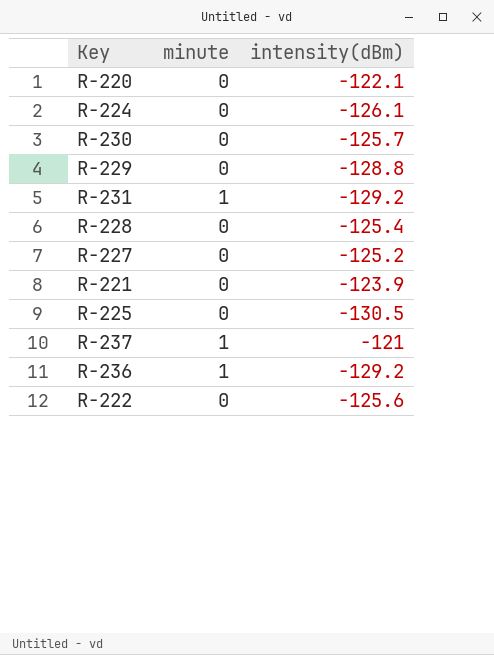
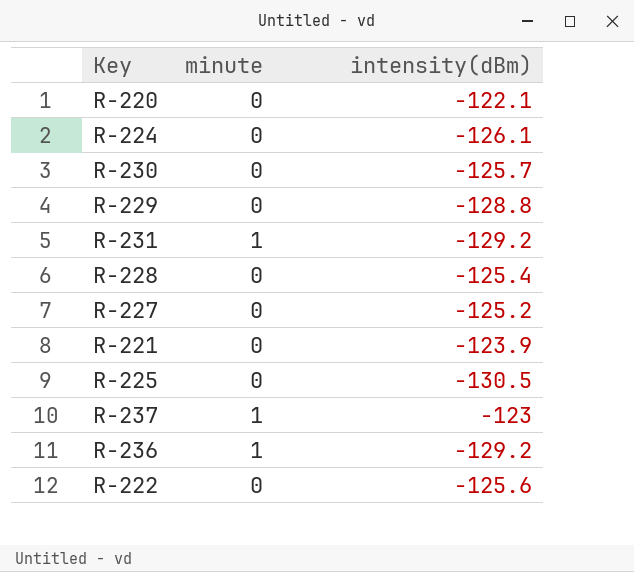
R-237 | intensity(dBm): -121 -> -123

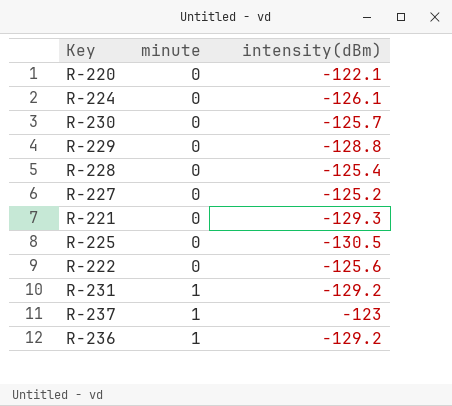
row order: none -> minute ascending
R-221 | intensity(dBm): -123.9 -> -129.3

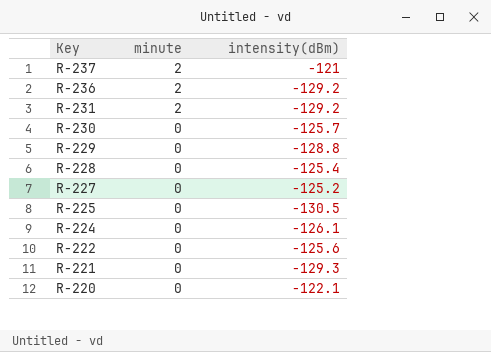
row order: minute ascending -> Key descending
R-237 | minute: 1 -> 2
R-237 | intensity(dBm): -123 -> -121
R-236 | minute: 1 -> 2
R-231 | minute: 1 -> 2

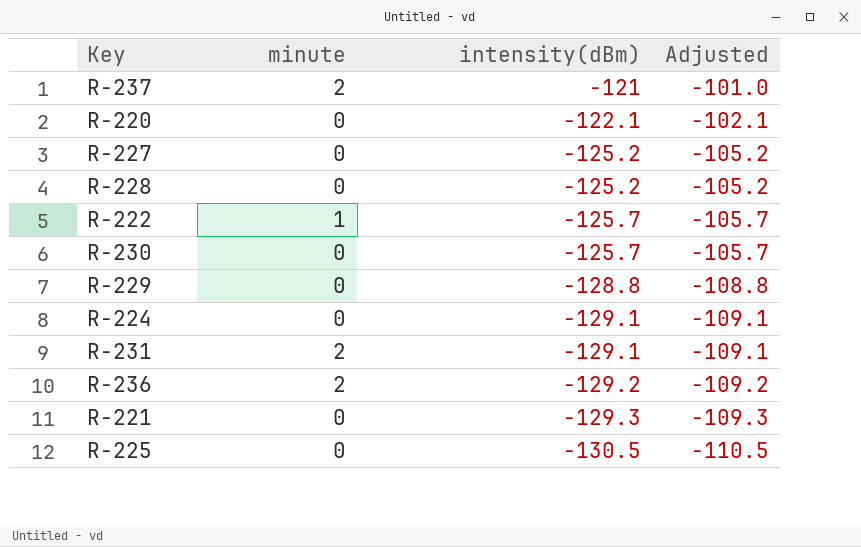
row order: Key descending -> intensity(dBm) descending
column Adjusted | formula: none -> [intensity(dBm)] + 20
R-228 | intensity(dBm): -125.4 -> -125.2
R-222 | minute: 0 -> 1
R-222 | intensity(dBm): -125.6 -> -125.7
R-224 | intensity(dBm): -126.1 -> -129.1
R-231 | intensity(dBm): -129.2 -> -129.1

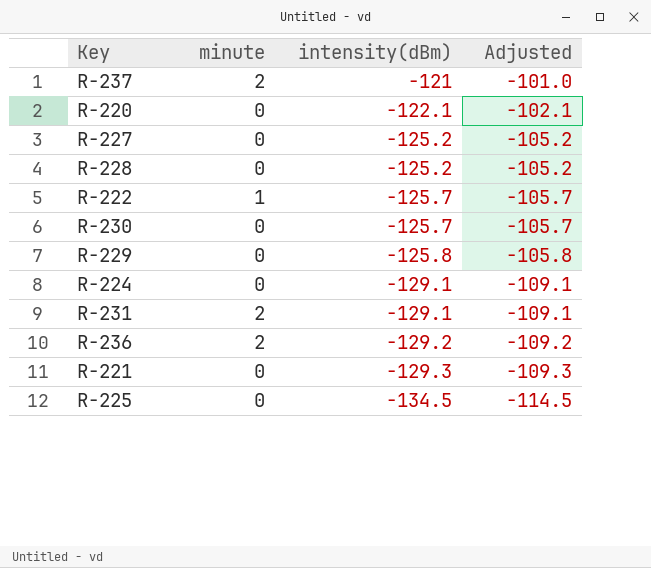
R-229 | intensity(dBm): -128.8 -> -125.8
R-229 | Adjusted: -108.8 -> -105.8
R-225 | intensity(dBm): -130.5 -> -134.5
R-225 | Adjusted: -110.5 -> -114.5

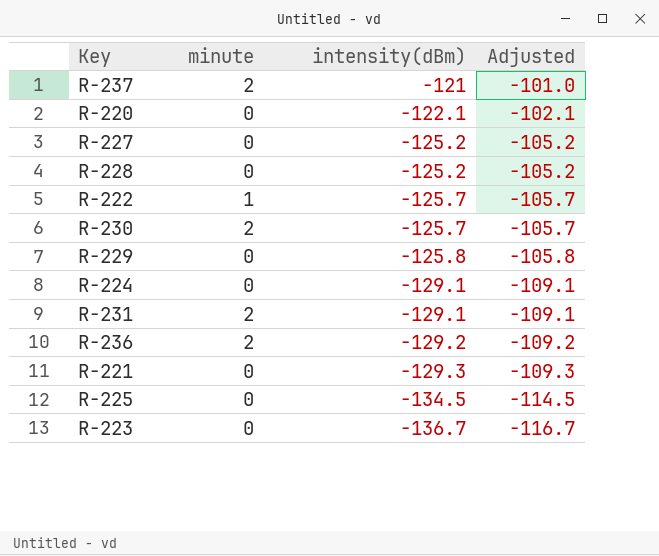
R-230 | minute: 0 -> 2
row R-223: none -> 0 | -136.7 | -116.7

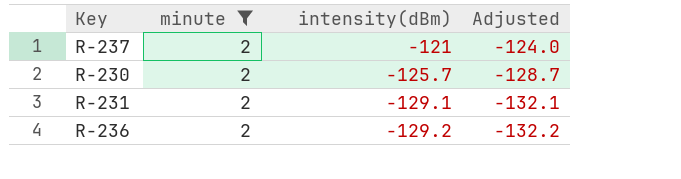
filter: none -> minute = 2
column Adjusted | formula: [intensity(dBm)] + 20 -> [intensity(dBm)] - 3

